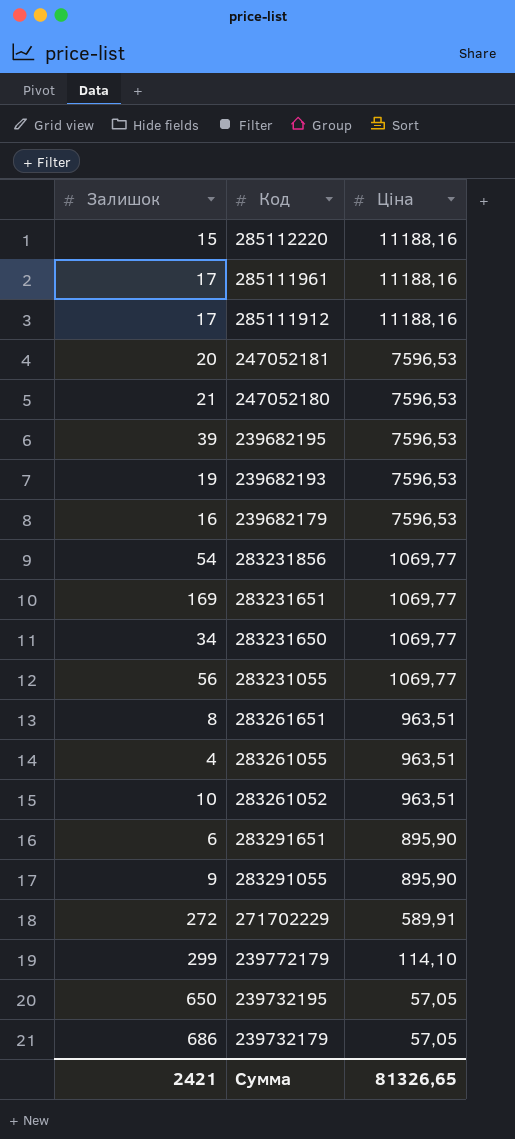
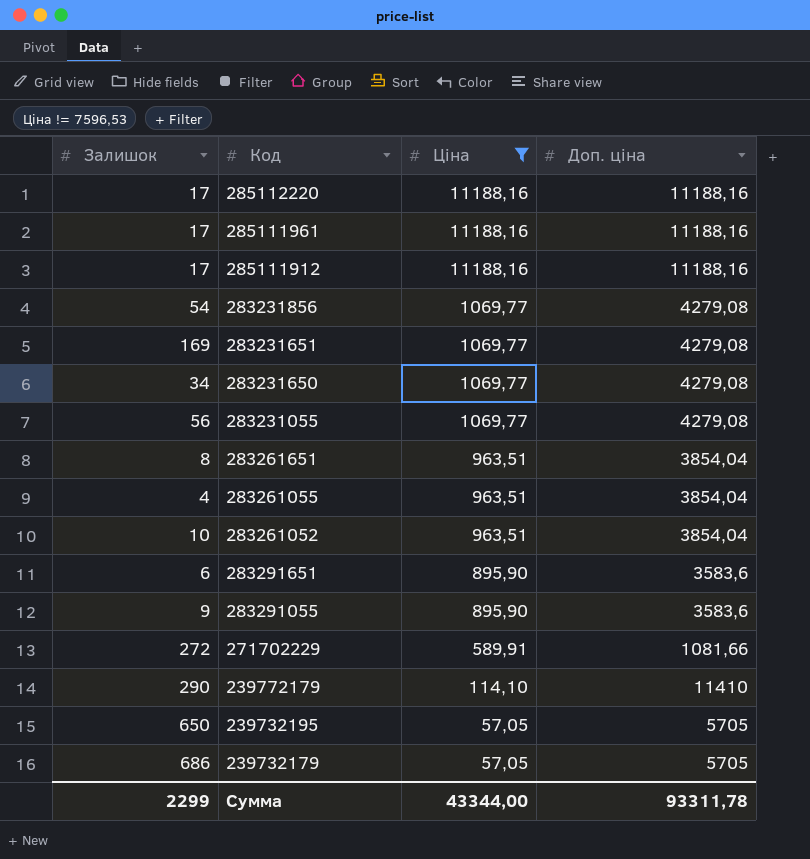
filter: none -> Ціна != 7596,53
column Доп. ціна | position: none -> 4
285112220 | Залишок: 15 -> 17
239772179 | Залишок: 299 -> 290
Сумма | Залишок: 2421 -> 2299
Сумма | Ціна: 81326,65 -> 43344,00

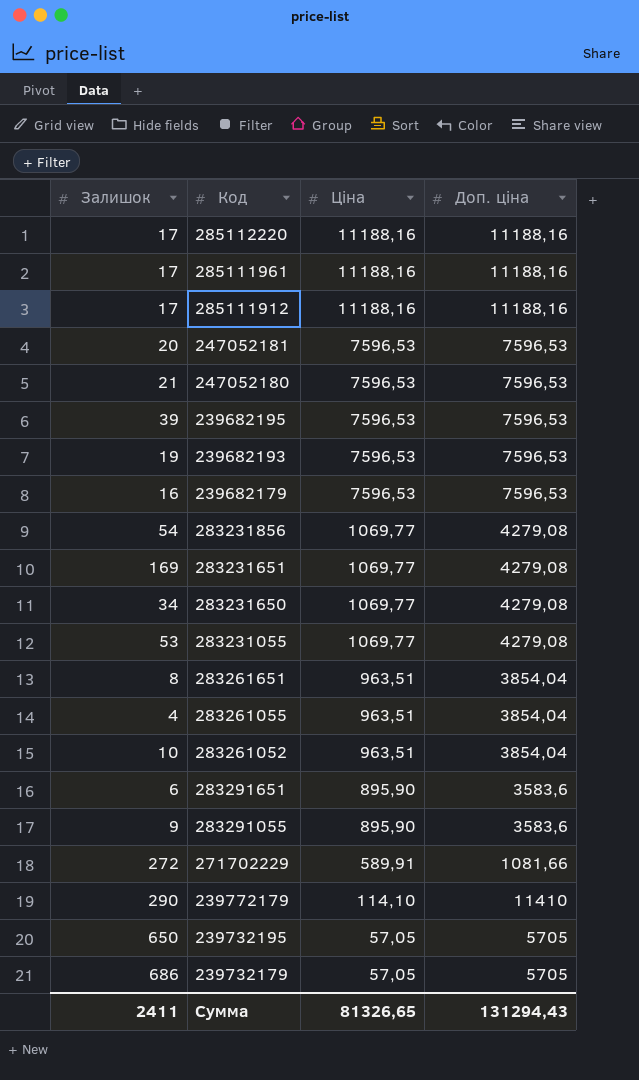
filter: Ціна != 7596,53 -> none
283231055 | Залишок: 56 -> 53
Сумма | Залишок: 2299 -> 2411
Сумма | Ціна: 43344,00 -> 81326,65
Сумма | Доп. ціна: 93311,78 -> 131294,43

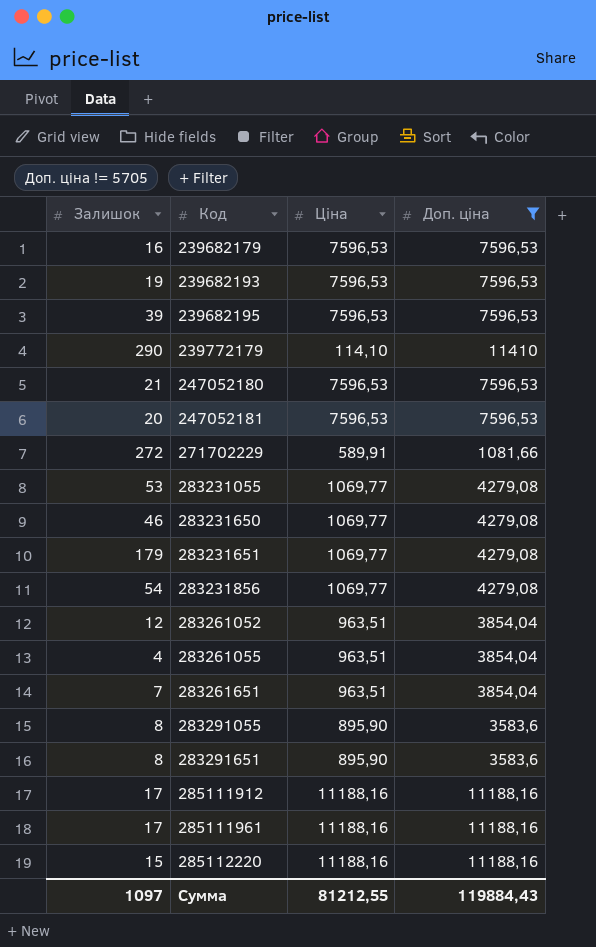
filter: none -> Доп. ціна != 5705
row order: Ціна descending -> Код ascending
283231650 | Залишок: 34 -> 46
283231651 | Залишок: 169 -> 179
283261052 | Залишок: 10 -> 12
283261651 | Залишок: 8 -> 7
283291055 | Залишок: 9 -> 8
283291651 | Залишок: 6 -> 8
285112220 | Залишок: 17 -> 15
Сумма | Залишок: 2411 -> 1097
Сумма | Ціна: 81326,65 -> 81212,55
Сумма | Доп. ціна: 131294,43 -> 119884,43

